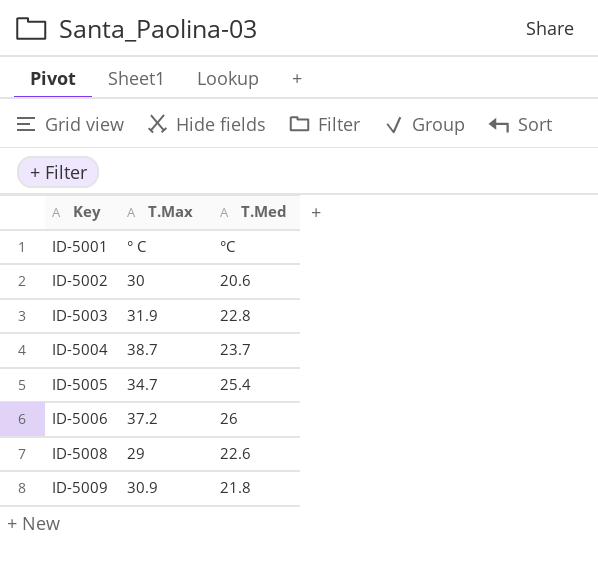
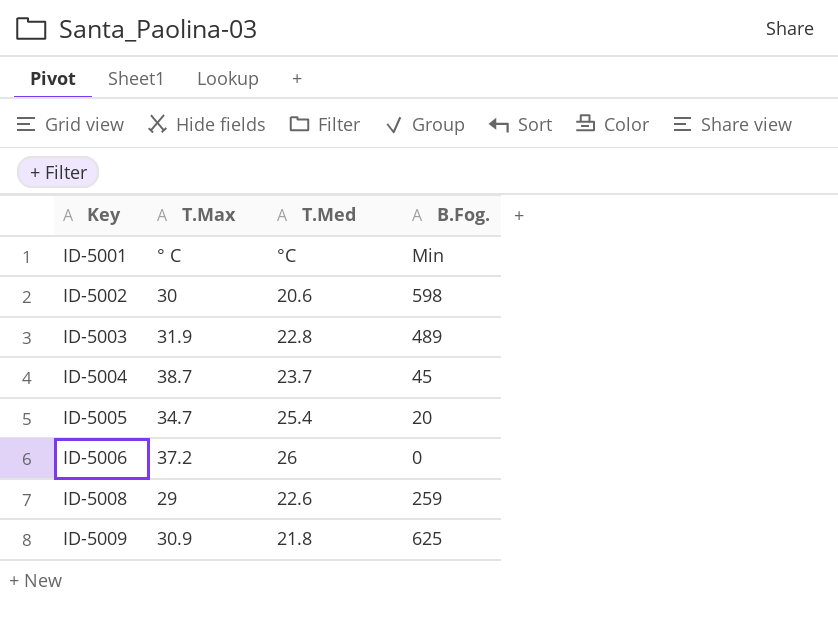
column B.Fog. | position: none -> 4

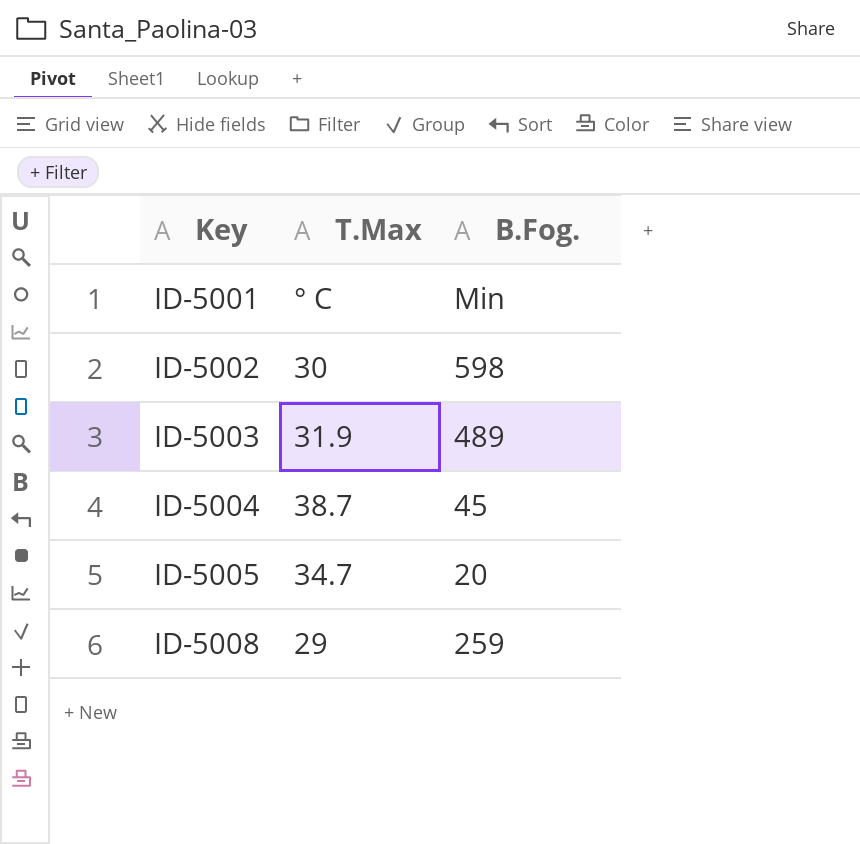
column T.Med | position: 3 -> none
row ID-5006: 37.2 | 26 | 0 -> none
row ID-5009: 30.9 | 21.8 | 625 -> none

